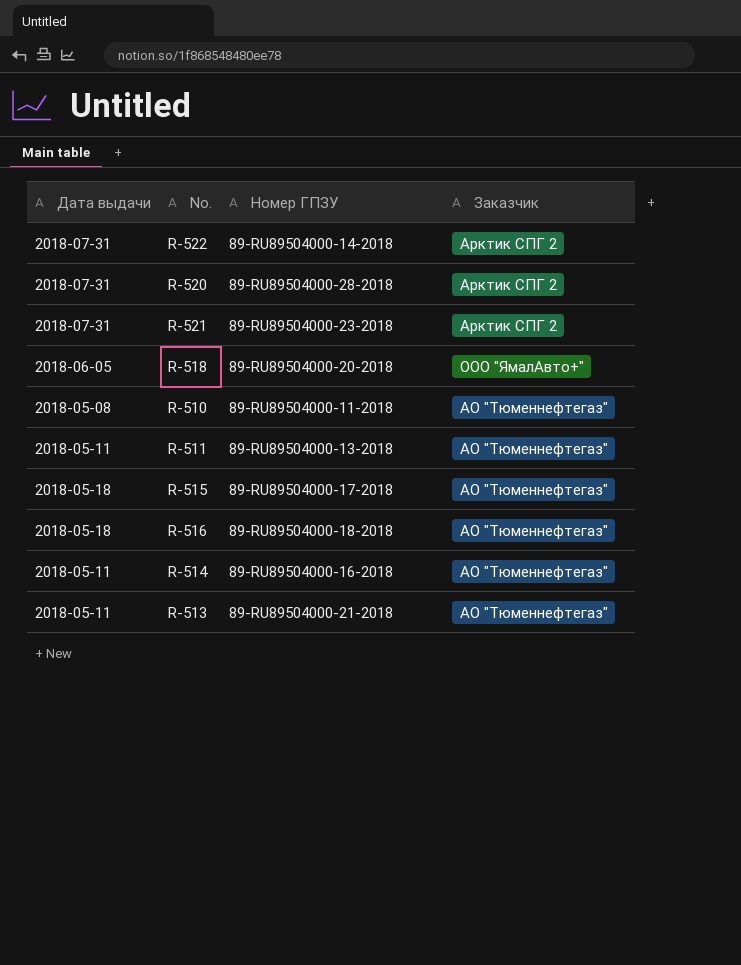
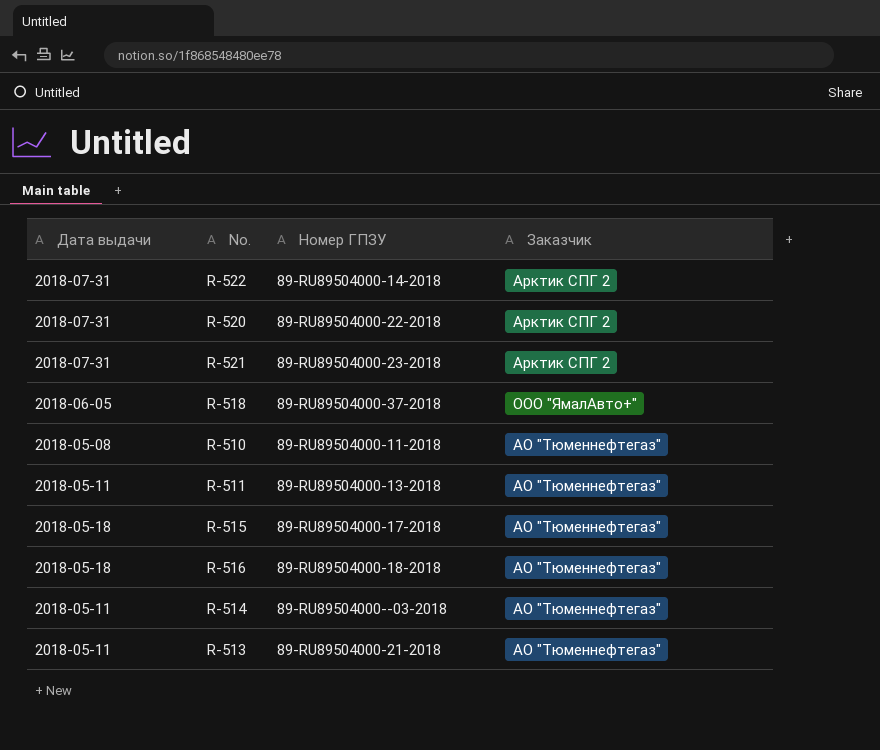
R-520 | Номер ГПЗУ: 89-RU89504000-28-2018 -> 89-RU89504000-22-2018
R-518 | Номер ГПЗУ: 89-RU89504000-20-2018 -> 89-RU89504000-37-2018
R-514 | Номер ГПЗУ: 89-RU89504000-16-2018 -> 89-RU89504000--03-2018

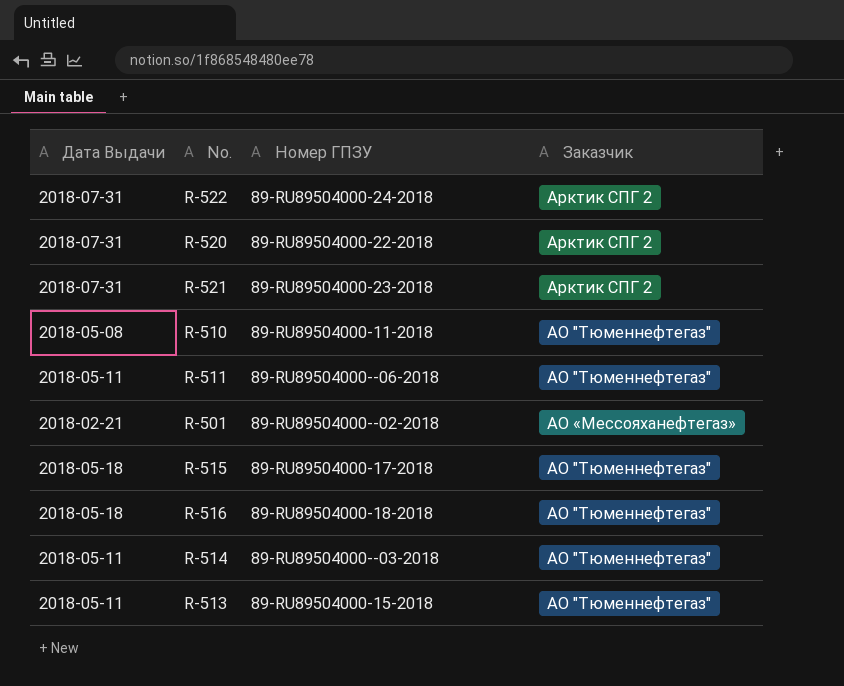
column name: Дата выдачи -> Дата Выдачи
row R-518: 2018-06-05 | 89-RU89504000-37-2018 | ООО "ЯмалАвто+" -> none
R-522 | Номер ГПЗУ: 89-RU89504000-14-2018 -> 89-RU89504000-24-2018
R-511 | Номер ГПЗУ: 89-RU89504000-13-2018 -> 89-RU89504000--06-2018
row R-501: none -> 2018-02-21 | 89-RU89504000--02-2018 | АО «Мессояханефтегаз»
R-513 | Номер ГПЗУ: 89-RU89504000-21-2018 -> 89-RU89504000-15-2018

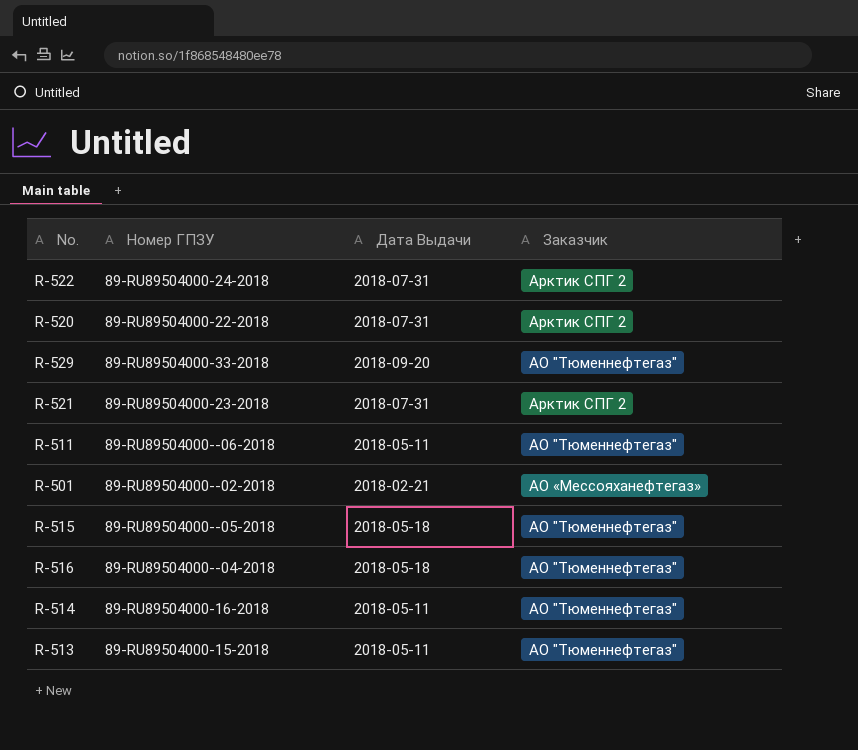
column Дата Выдачи | position: 1 -> 3
row R-510: 2018-05-08 | 89-RU89504000-11-2018 | АО "Тюменнефтегаз" -> none
row R-529: none -> 89-RU89504000-33-2018 | 2018-09-20 | АО "Тюменнефтегаз"
R-515 | Номер ГПЗУ: 89-RU89504000-17-2018 -> 89-RU89504000--05-2018
R-516 | Номер ГПЗУ: 89-RU89504000-18-2018 -> 89-RU89504000--04-2018
R-514 | Номер ГПЗУ: 89-RU89504000--03-2018 -> 89-RU89504000-16-2018

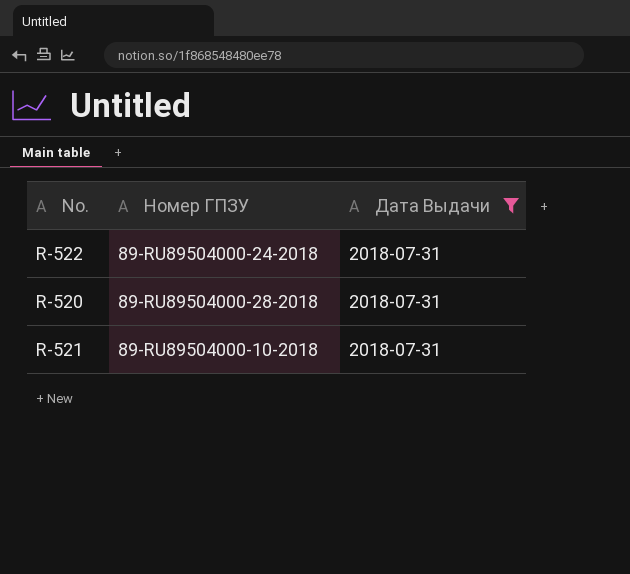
filter: none -> Дата Выдачи = 2018-07-31
column Заказчик | position: 4 -> none
R-520 | Номер ГПЗУ: 89-RU89504000-22-2018 -> 89-RU89504000-28-2018
R-521 | Номер ГПЗУ: 89-RU89504000-23-2018 -> 89-RU89504000-10-2018

